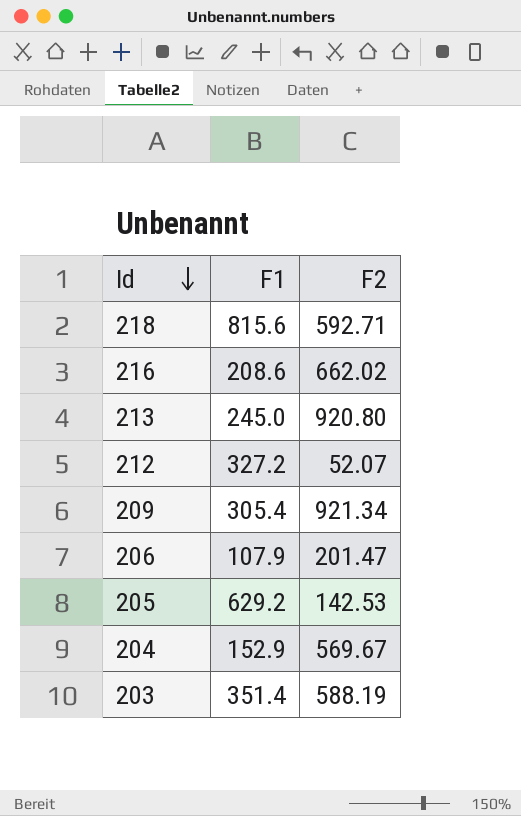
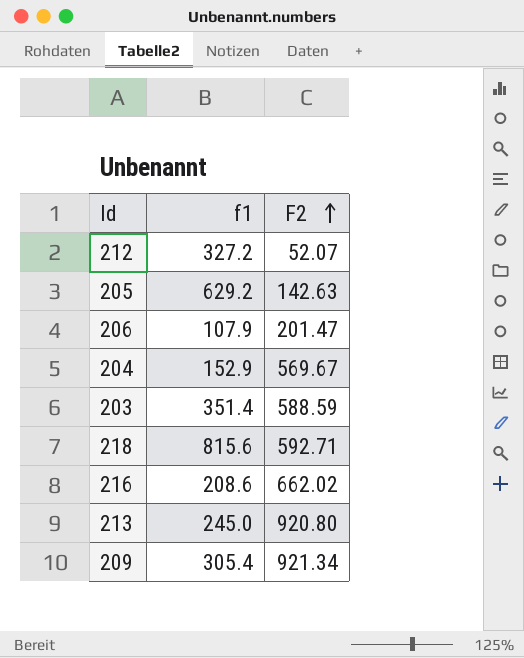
row order: Id descending -> F2 ascending
column name: F1 -> f1
205 | F2: 142.53 -> 142.63
203 | F2: 588.19 -> 588.59

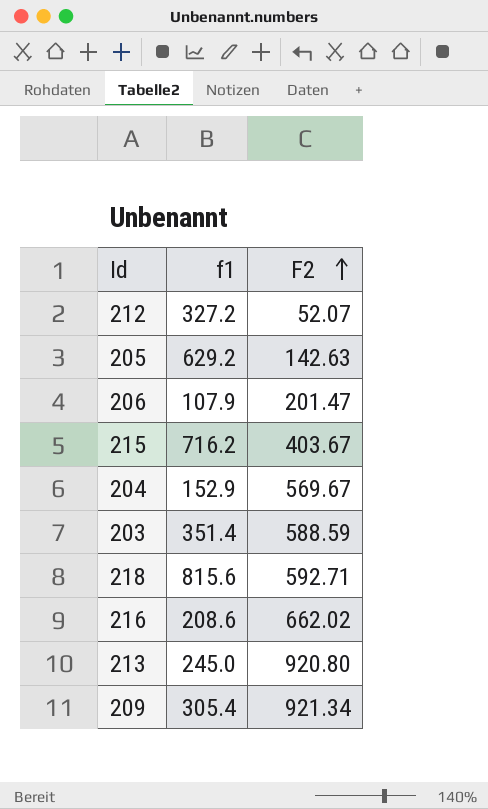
row 215: none -> 716.2 | 403.67

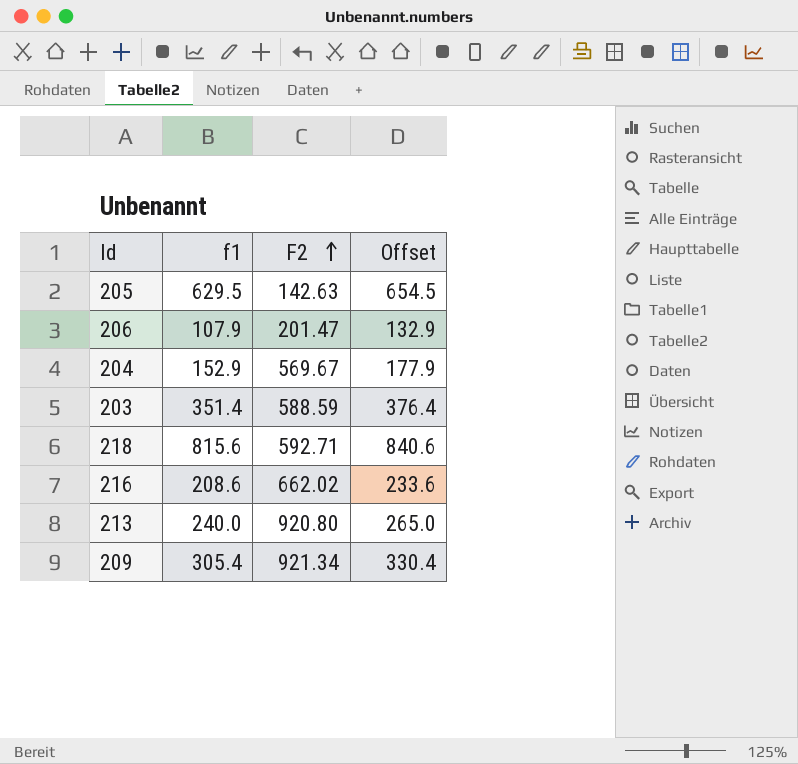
column Offset | formula: none -> [f1] + 25
row 212: 327.2 | 52.07 -> none
row 215: 716.2 | 403.67 -> none
205 | f1: 629.2 -> 629.5
213 | f1: 245.0 -> 240.0

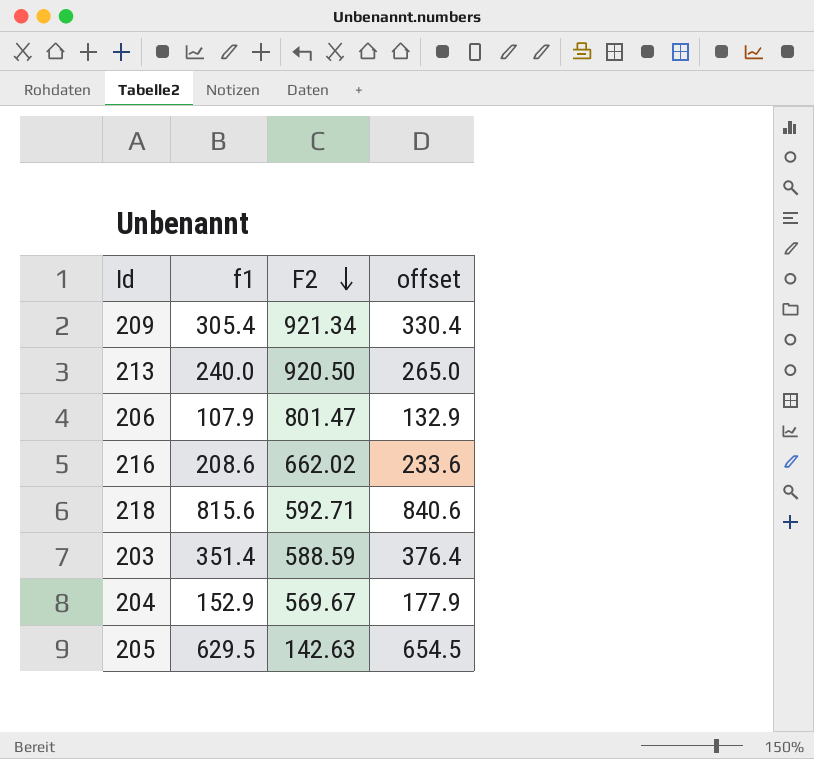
row order: F2 ascending -> F2 descending
column name: Offset -> offset
213 | F2: 920.80 -> 920.50
206 | F2: 201.47 -> 801.47

